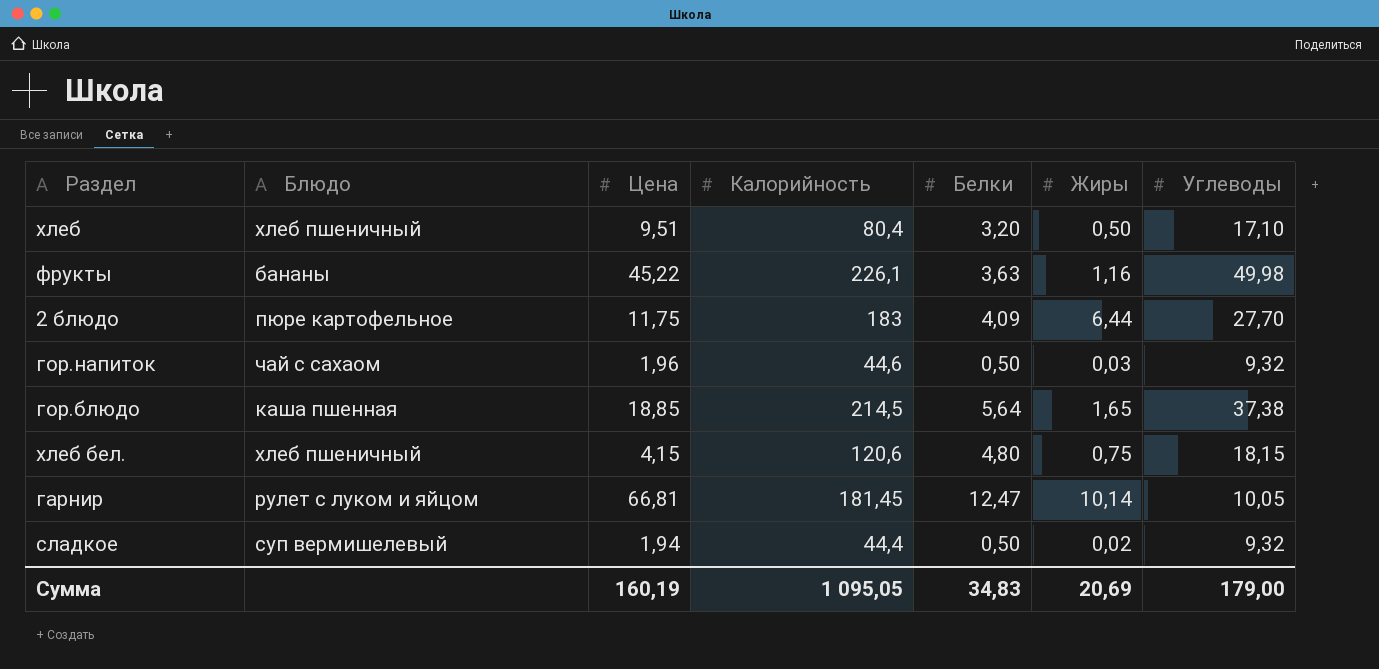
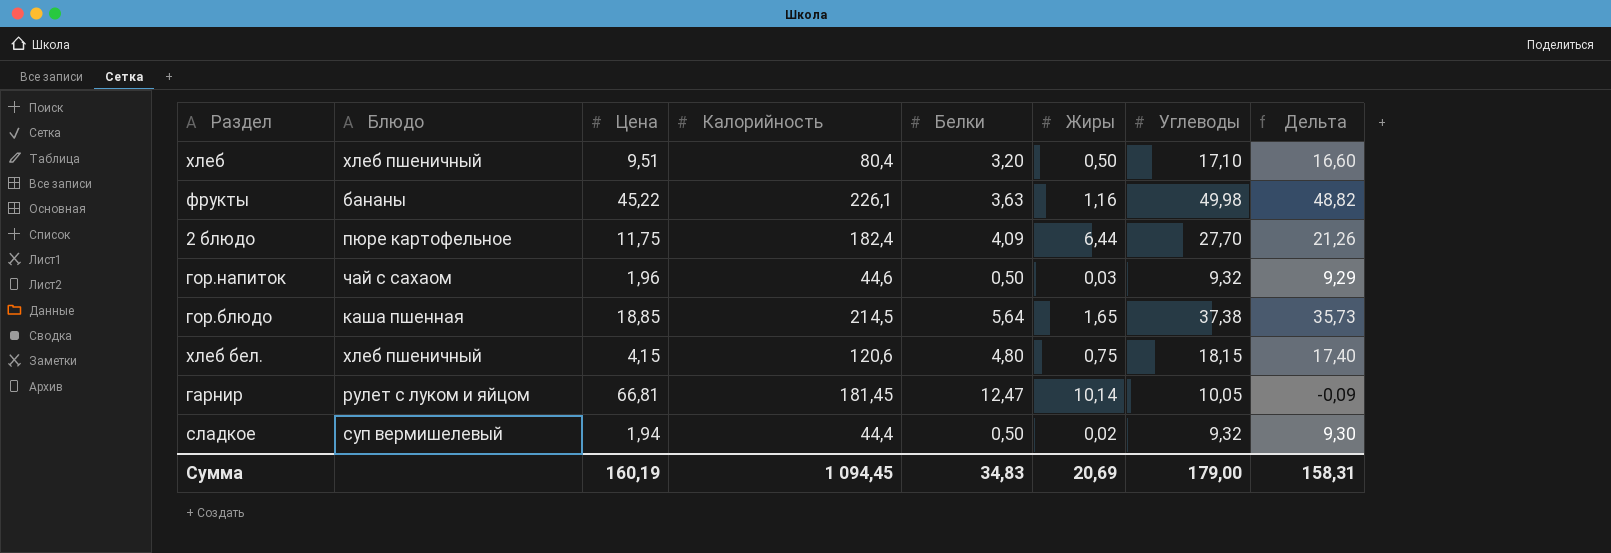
column Дельта | formula: none -> [Углеводы] - [Жиры]
2 блюдо | Калорийность: 183 -> 182,4
Сумма | Калорийность: 1 095,05 -> 1 094,45

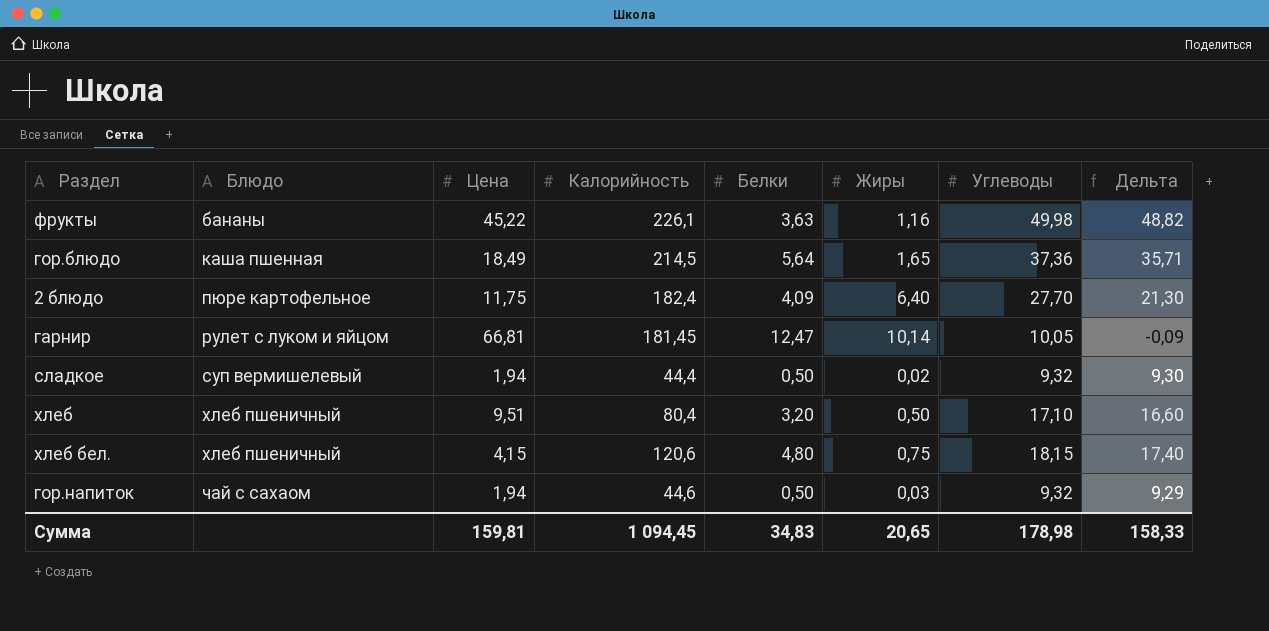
row order: none -> Блюдо ascending
гор.блюдо | Цена: 18,85 -> 18,49
гор.блюдо | Углеводы: 37,38 -> 37,36
гор.блюдо | Дельта: 35,73 -> 35,71
2 блюдо | Жиры: 6,44 -> 6,40
2 блюдо | Дельта: 21,26 -> 21,30
гор.напиток | Цена: 1,96 -> 1,94
Сумма | Цена: 160,19 -> 159,81
Сумма | Жиры: 20,69 -> 20,65
Сумма | Углеводы: 179,00 -> 178,98
Сумма | Дельта: 158,31 -> 158,33

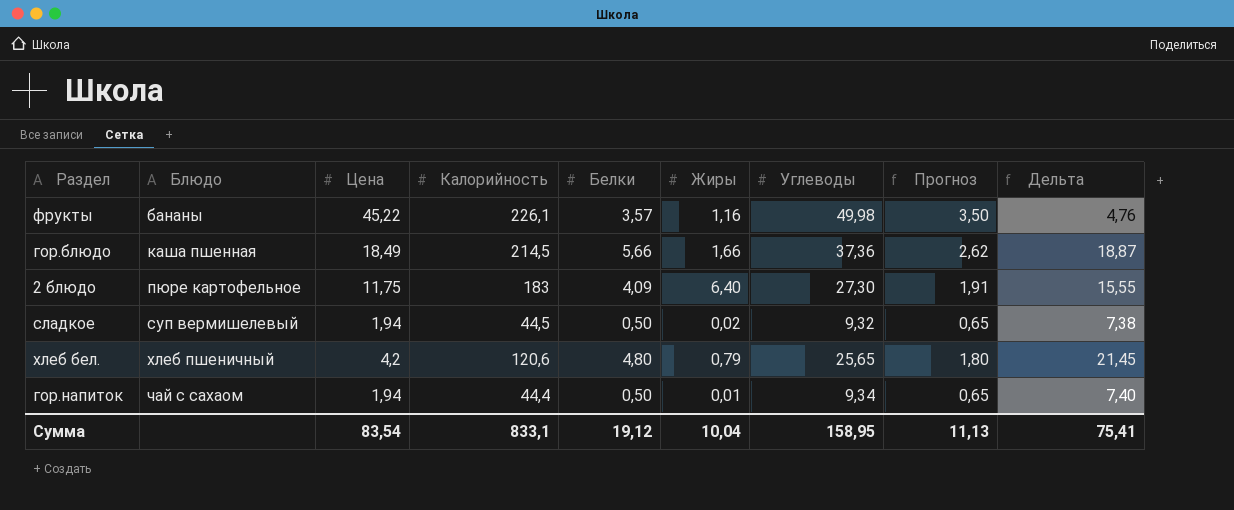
column Прогноз | formula: none -> [Углеводы] * 0,07
column Дельта | formula: [Углеводы] - [Жиры] -> [Углеводы] - [Цена]
row гарнир: рулет с луком и яйцом | 66,81 | 181,45 | 12,47 | 10,14 | 10,05 | -0,09 -> none
row хлеб: хлеб пшеничный | 9,51 | 80,4 | 3,20 | 0,50 | 17,10 | 16,60 -> none
фрукты | Белки: 3,63 -> 3,57
гор.блюдо | Белки: 5,64 -> 5,66
гор.блюдо | Жиры: 1,65 -> 1,66
2 блюдо | Калорийность: 182,4 -> 183
2 блюдо | Углеводы: 27,70 -> 27,30
сладкое | Калорийность: 44,4 -> 44,5
хлеб бел. | Цена: 4,15 -> 4,2
хлеб бел. | Жиры: 0,75 -> 0,79
хлеб бел. | Углеводы: 18,15 -> 25,65
гор.напиток | Калорийность: 44,6 -> 44,4
гор.напиток | Жиры: 0,03 -> 0,01
гор.напиток | Углеводы: 9,32 -> 9,34
Сумма | Цена: 159,81 -> 83,54
Сумма | Калорийность: 1 094,45 -> 833,1
Сумма | Белки: 34,83 -> 19,12
Сумма | Жиры: 20,65 -> 10,04
Сумма | Углеводы: 178,98 -> 158,95
Сумма | Дельта: 158,33 -> 75,41

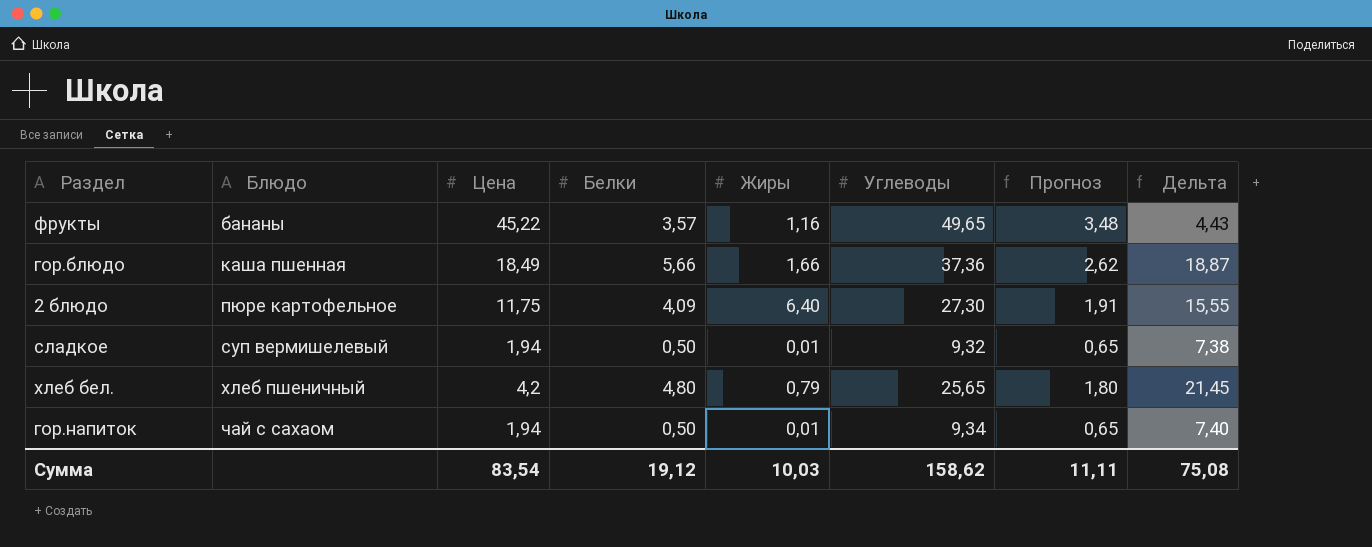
column Калорийность | position: 4 -> none
фрукты | Углеводы: 49,98 -> 49,65
фрукты | Прогноз: 3,50 -> 3,48
фрукты | Дельта: 4,76 -> 4,43
сладкое | Жиры: 0,02 -> 0,01
Сумма | Жиры: 10,04 -> 10,03
Сумма | Углеводы: 158,95 -> 158,62
Сумма | Прогноз: 11,13 -> 11,11
Сумма | Дельта: 75,41 -> 75,08

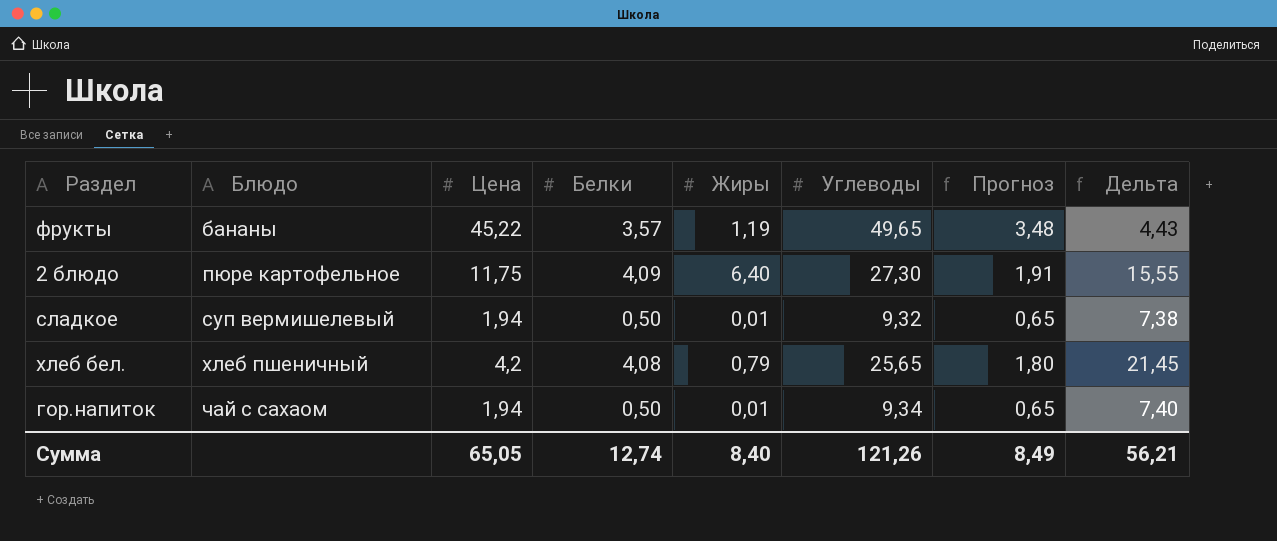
row гор.блюдо: каша пшенная | 18,49 | 5,66 | 1,66 | 37,36 | 2,62 | 18,87 -> none
фрукты | Жиры: 1,16 -> 1,19
хлеб бел. | Белки: 4,80 -> 4,08
Сумма | Цена: 83,54 -> 65,05
Сумма | Белки: 19,12 -> 12,74
Сумма | Жиры: 10,03 -> 8,40
Сумма | Углеводы: 158,62 -> 121,26
Сумма | Прогноз: 11,11 -> 8,49
Сумма | Дельта: 75,08 -> 56,21

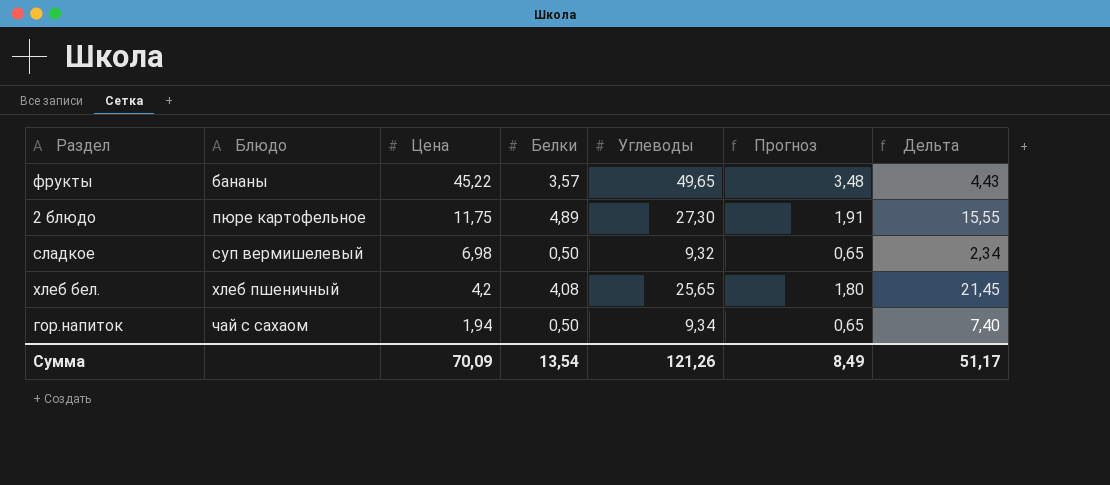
column Жиры | position: 5 -> none
2 блюдо | Белки: 4,09 -> 4,89
сладкое | Цена: 1,94 -> 6,98
сладкое | Дельта: 7,38 -> 2,34
Сумма | Цена: 65,05 -> 70,09
Сумма | Белки: 12,74 -> 13,54
Сумма | Дельта: 56,21 -> 51,17

